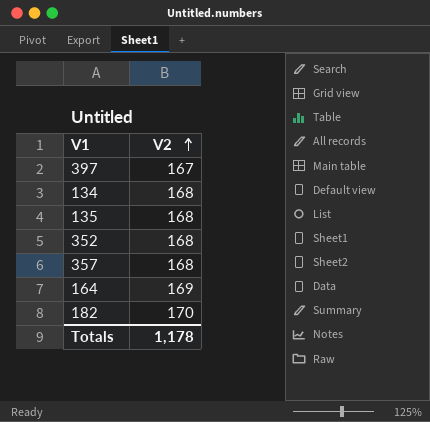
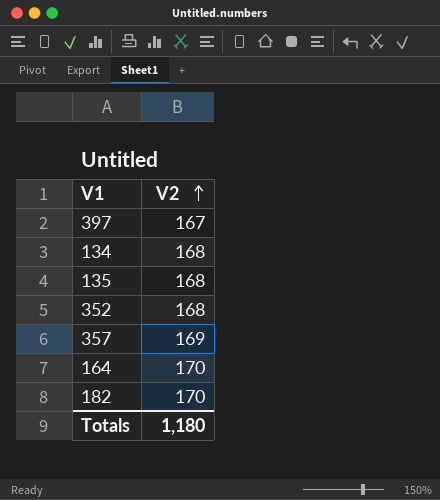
357 | V2: 168 -> 169
164 | V2: 169 -> 170
Totals | V2: 1,178 -> 1,180

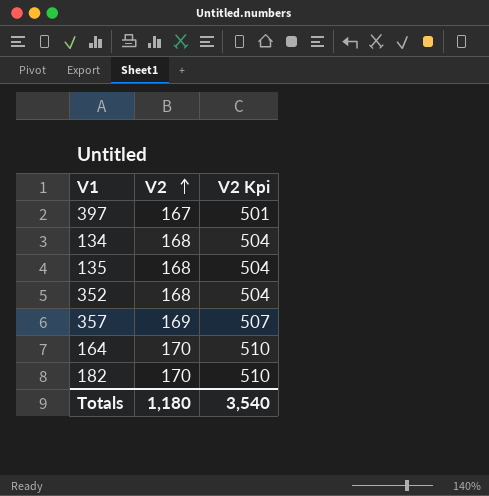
column V2 Kpi | formula: none -> [V2] * 3

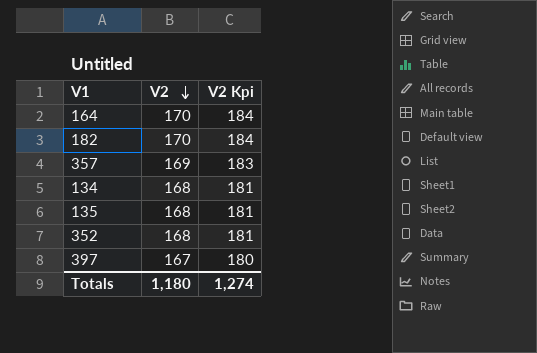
row order: V2 ascending -> V2 descending
column V2 Kpi | formula: [V2] * 3 -> [V2] * 1.08
Totals | V2 Kpi: 3,540 -> 1,274

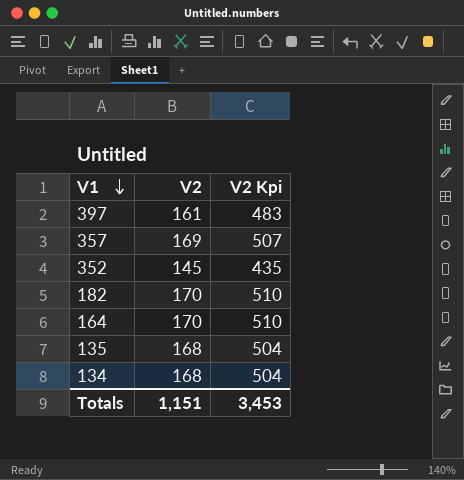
row order: V2 descending -> V1 descending
column V2 Kpi | formula: [V2] * 1.08 -> [V2] * 3
397 | V2: 167 -> 161
352 | V2: 168 -> 145
Totals | V2: 1,180 -> 1,151
Totals | V2 Kpi: 1,274 -> 3,453

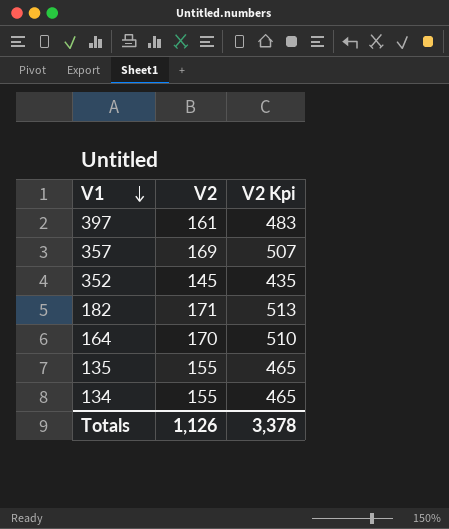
182 | V2: 170 -> 171
182 | V2 Kpi: 510 -> 513
135 | V2: 168 -> 155
135 | V2 Kpi: 504 -> 465
134 | V2: 168 -> 155
134 | V2 Kpi: 504 -> 465
Totals | V2: 1,151 -> 1,126
Totals | V2 Kpi: 3,453 -> 3,378

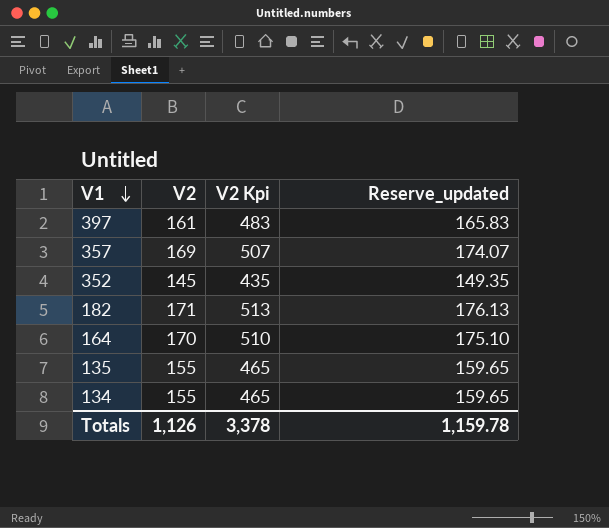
column Reserve_updated | formula: none -> [V2] * 1.03

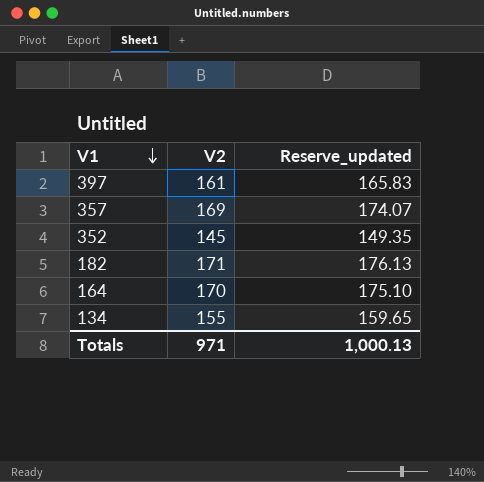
column V2 Kpi | formula: [V2] * 3 -> none
row 135: 155 | 465 | 159.65 -> none
Totals | V2: 1,126 -> 971
Totals | Reserve_updated: 1,159.78 -> 1,000.13

